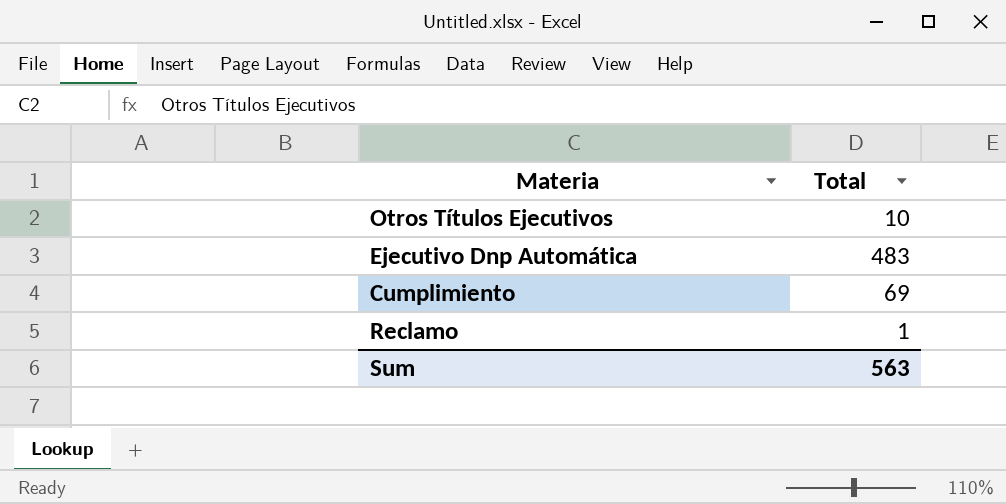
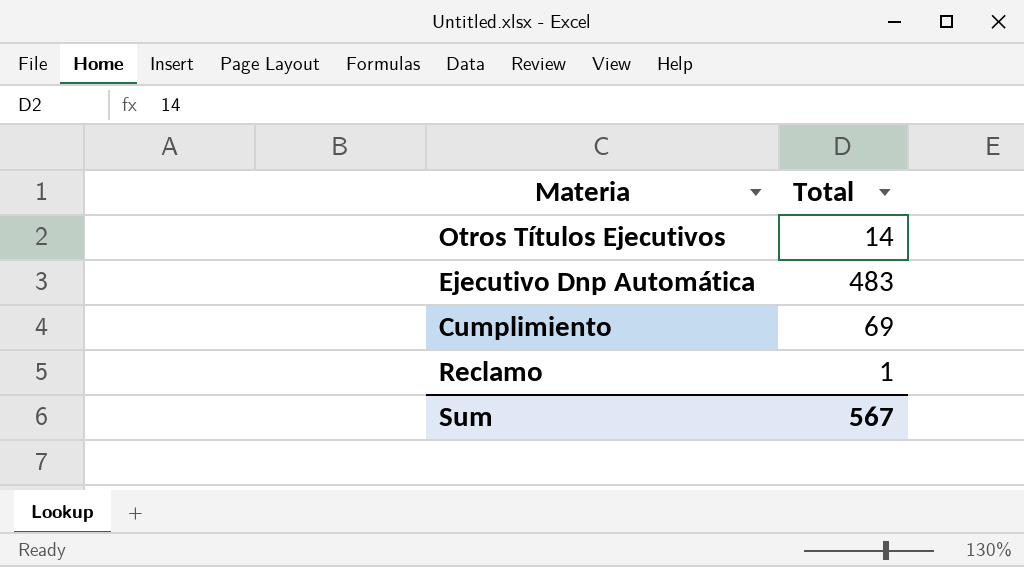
Otros Títulos Ejecutivos | Total: 10 -> 14
Sum | Total: 563 -> 567

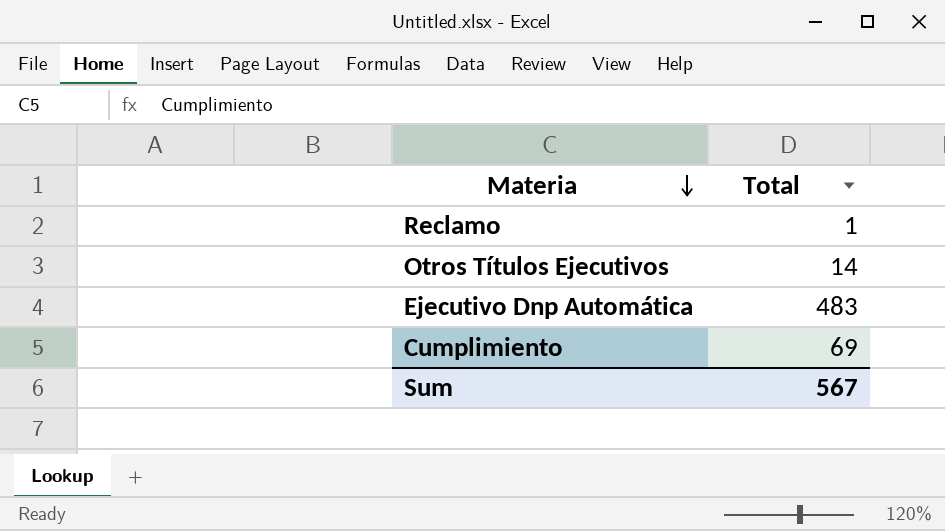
row order: none -> Materia descending

